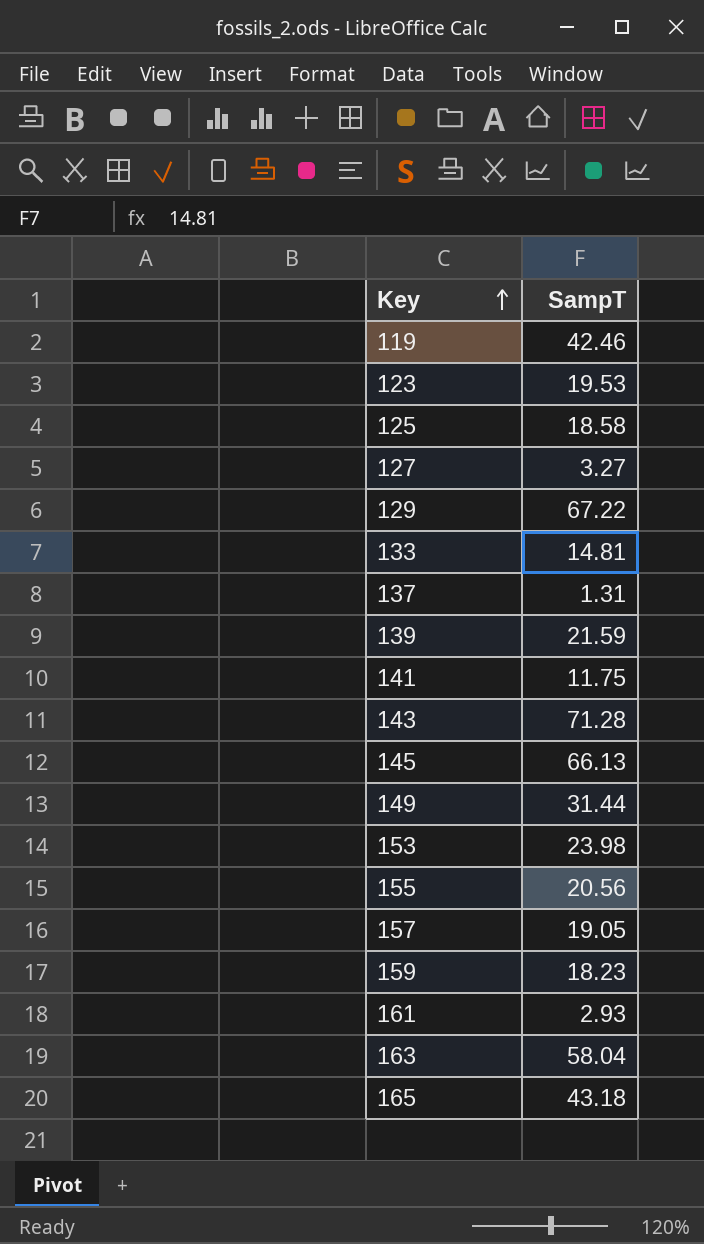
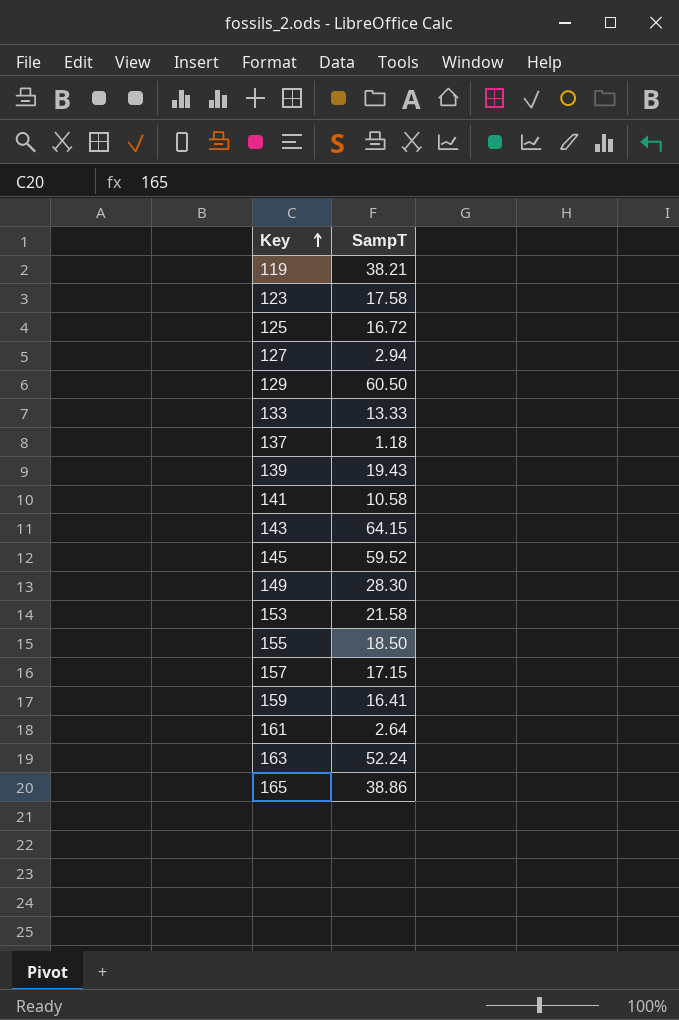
119 | SampT: 42.46 -> 38.21
123 | SampT: 19.53 -> 17.58
125 | SampT: 18.58 -> 16.72
127 | SampT: 3.27 -> 2.94
129 | SampT: 67.22 -> 60.50
133 | SampT: 14.81 -> 13.33
137 | SampT: 1.31 -> 1.18
139 | SampT: 21.59 -> 19.43
141 | SampT: 11.75 -> 10.58
143 | SampT: 71.28 -> 64.15
145 | SampT: 66.13 -> 59.52
149 | SampT: 31.44 -> 28.30
153 | SampT: 23.98 -> 21.58
155 | SampT: 20.56 -> 18.50
157 | SampT: 19.05 -> 17.15
159 | SampT: 18.23 -> 16.41
161 | SampT: 2.93 -> 2.64
163 | SampT: 58.04 -> 52.24
165 | SampT: 43.18 -> 38.86

